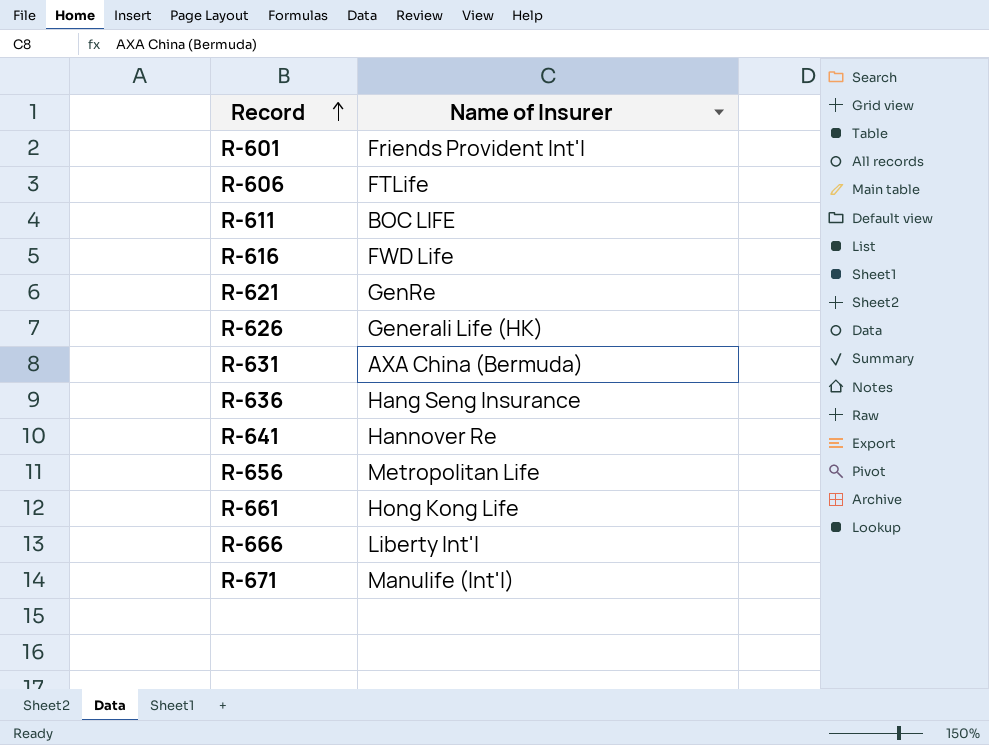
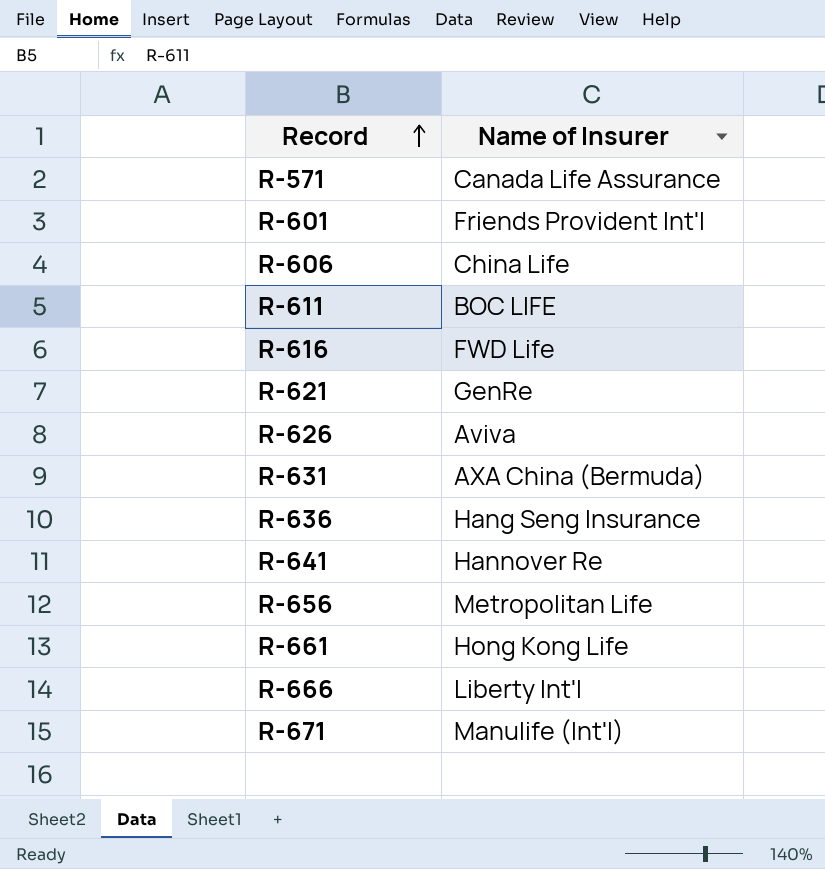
row R-571: none -> Canada Life Assurance
R-606 | Name of Insurer: FTLife -> China Life
R-626 | Name of Insurer: Generali Life (HK) -> Aviva

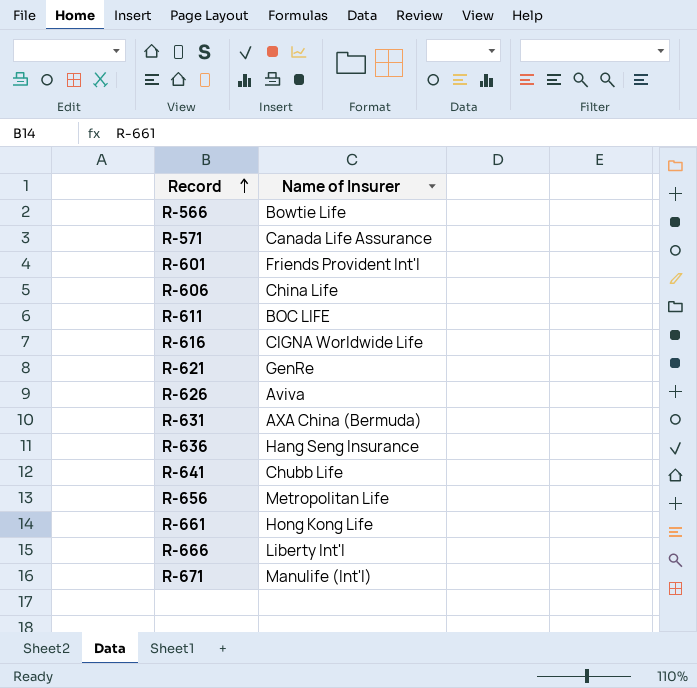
row R-566: none -> Bowtie Life
R-616 | Name of Insurer: FWD Life -> CIGNA Worldwide Life
R-641 | Name of Insurer: Hannover Re -> Chubb Life

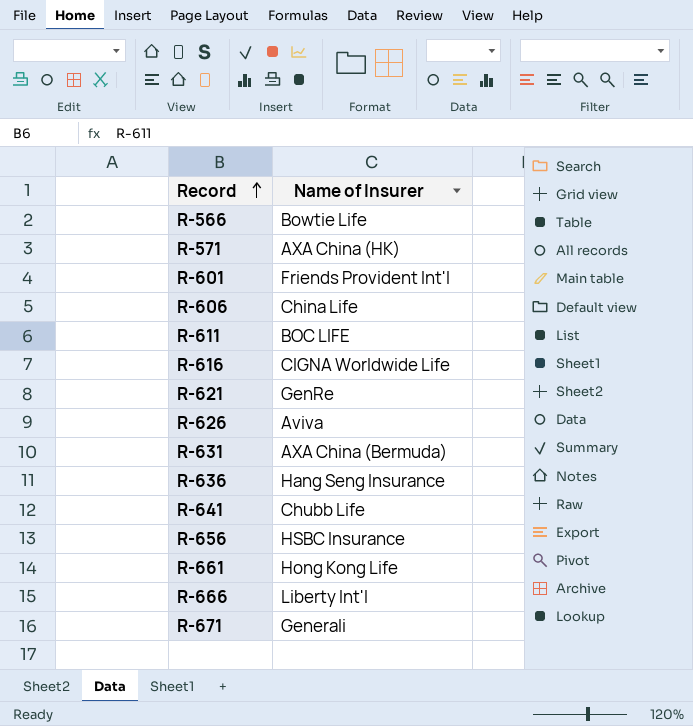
R-571 | Name of Insurer: Canada Life Assurance -> AXA China (HK)
R-656 | Name of Insurer: Metropolitan Life -> HSBC Insurance
R-671 | Name of Insurer: Manulife (Int'l) -> Generali

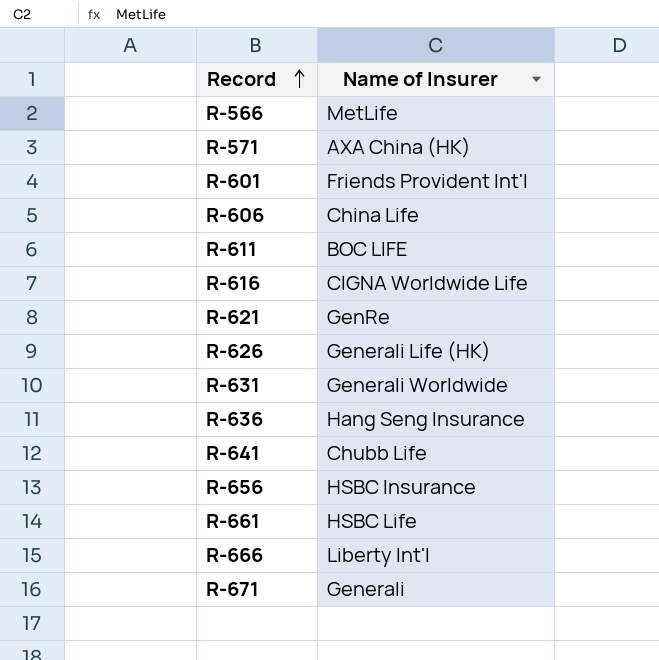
R-566 | Name of Insurer: Bowtie Life -> MetLife
R-626 | Name of Insurer: Aviva -> Generali Life (HK)
R-631 | Name of Insurer: AXA China (Bermuda) -> Generali Worldwide
R-661 | Name of Insurer: Hong Kong Life -> HSBC Life

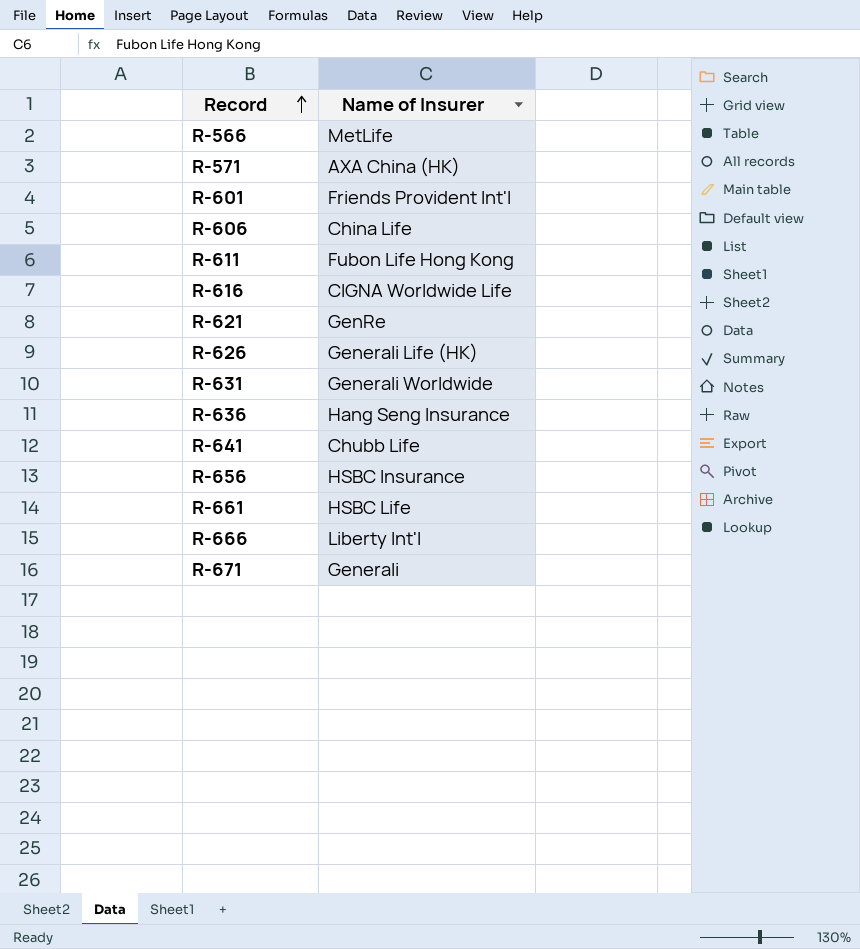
R-611 | Name of Insurer: BOC LIFE -> Fubon Life Hong Kong

